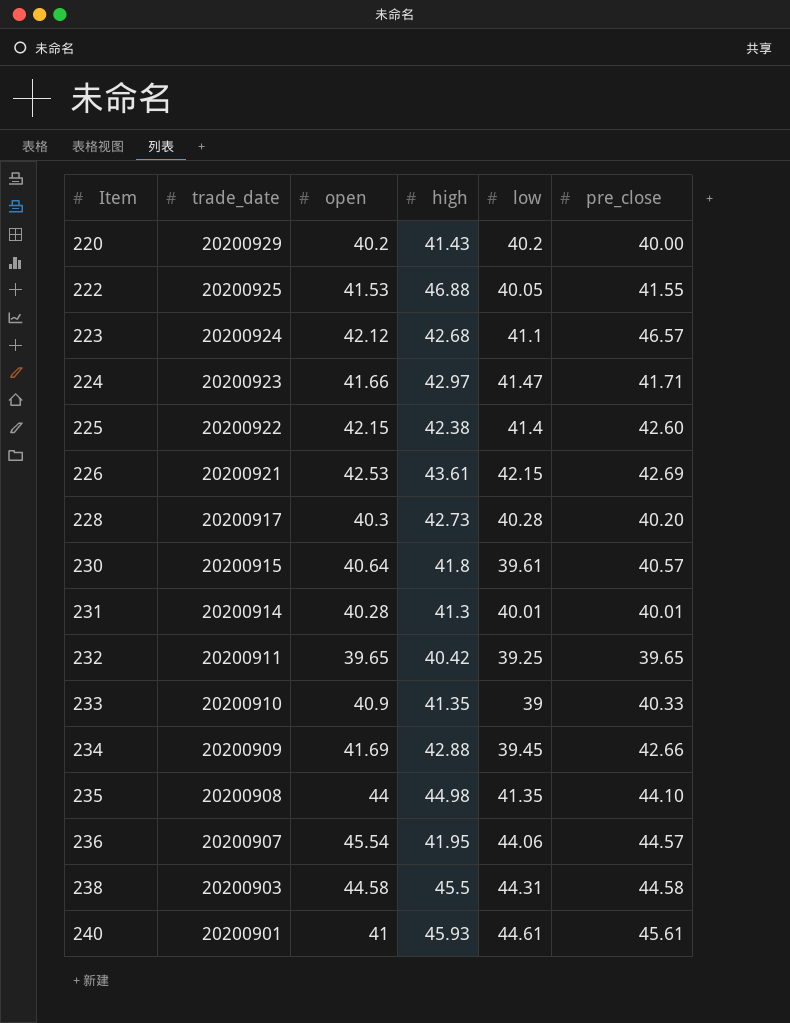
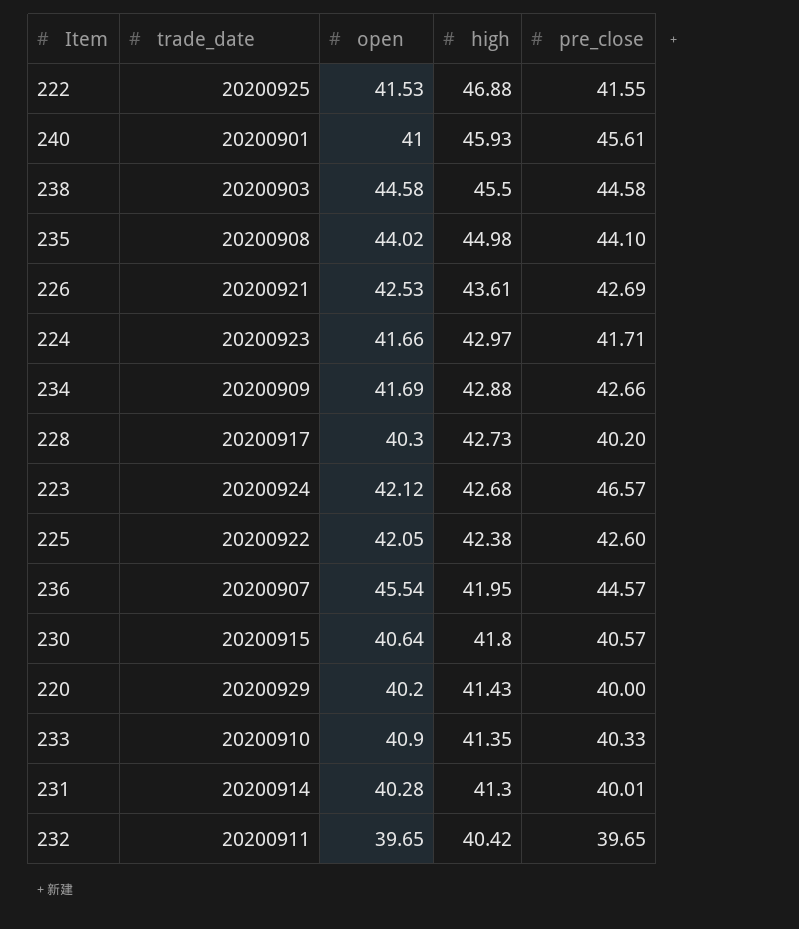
row order: Item ascending -> high descending
column low | position: 5 -> none
235 | open: 44 -> 44.02
225 | open: 42.15 -> 42.05

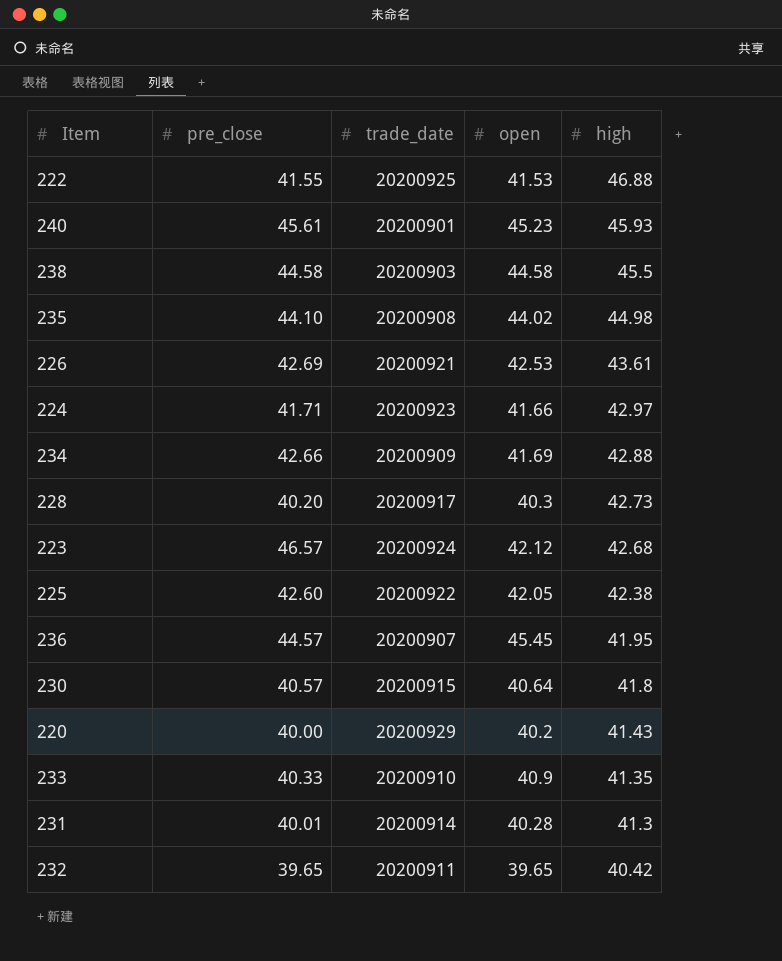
column pre_close | position: 5 -> 2
240 | open: 41 -> 45.23
236 | open: 45.54 -> 45.45

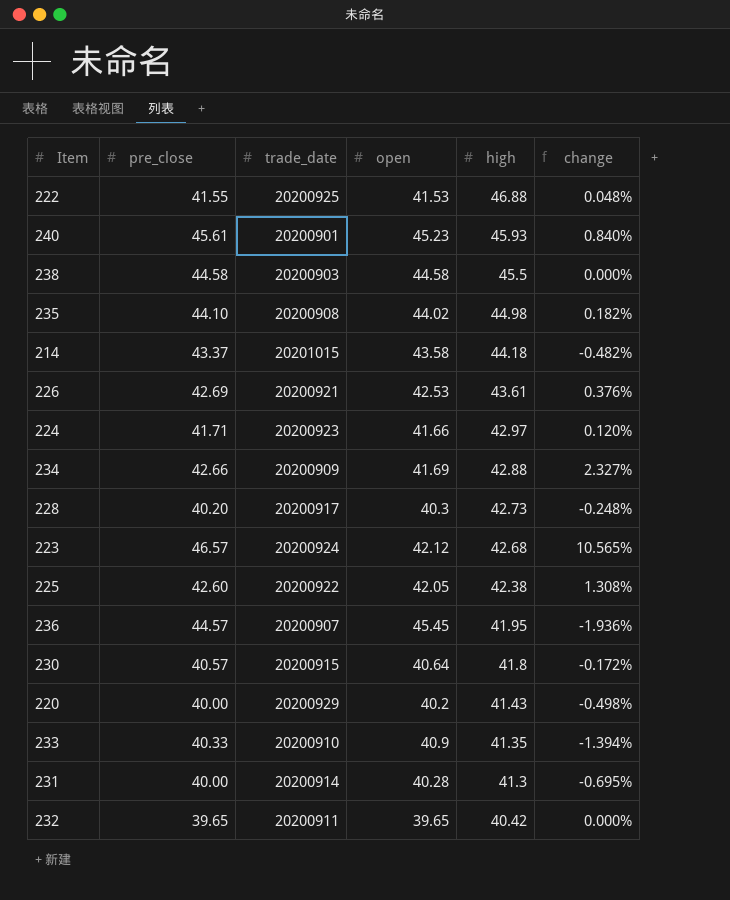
column change | formula: none -> ([pre_close] - [open]) / [open]
row 214: none -> 43.37 | 20201015 | 43.58 | 44.18 | -0.482%
231 | pre_close: 40.01 -> 40.00

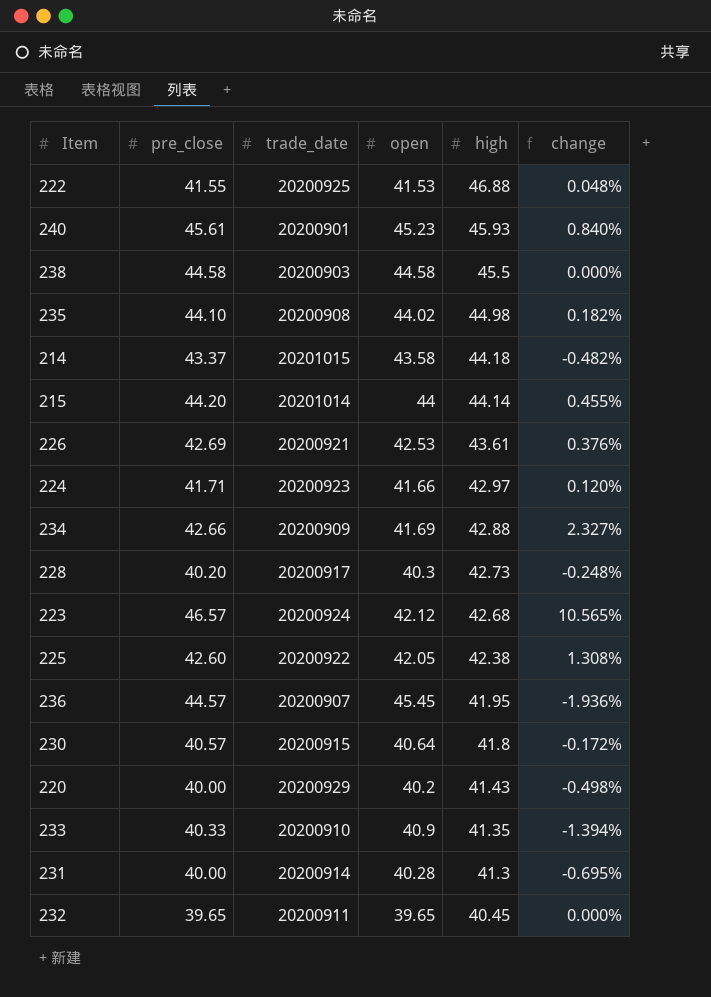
row 215: none -> 44.20 | 20201014 | 44 | 44.14 | 0.455%
232 | high: 40.42 -> 40.45

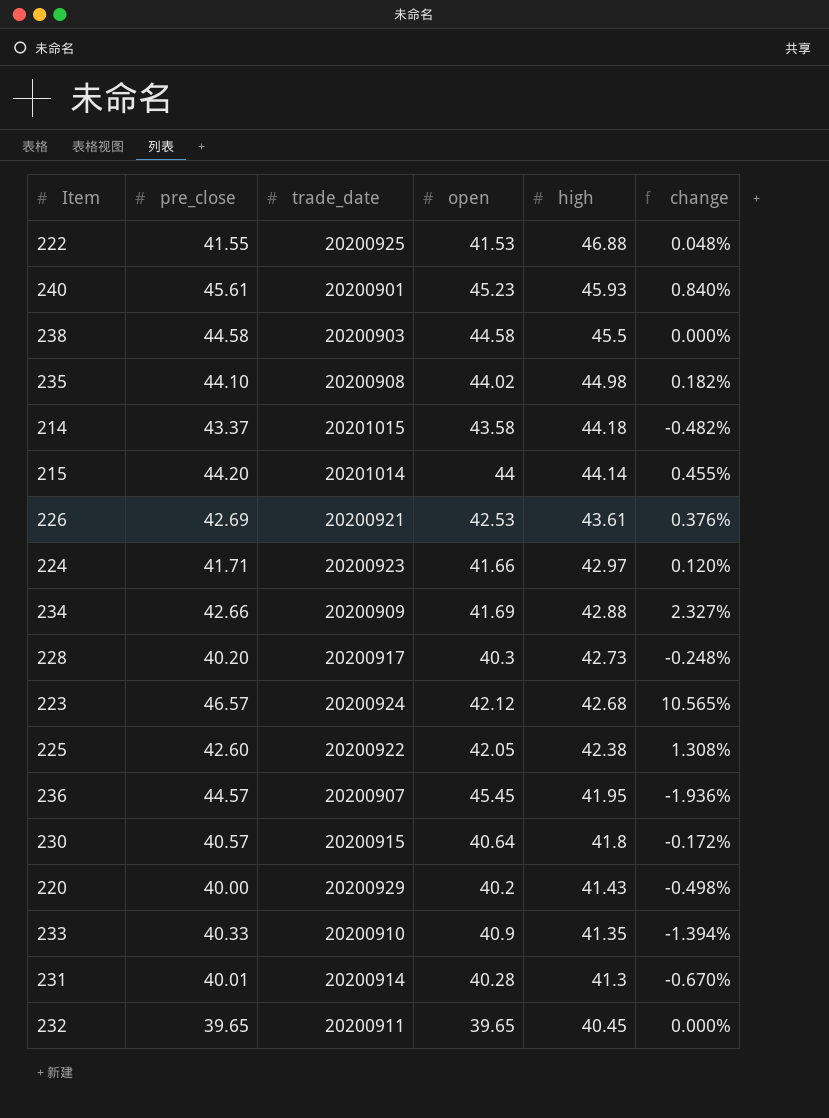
231 | pre_close: 40.00 -> 40.01
231 | change: -0.695% -> -0.670%

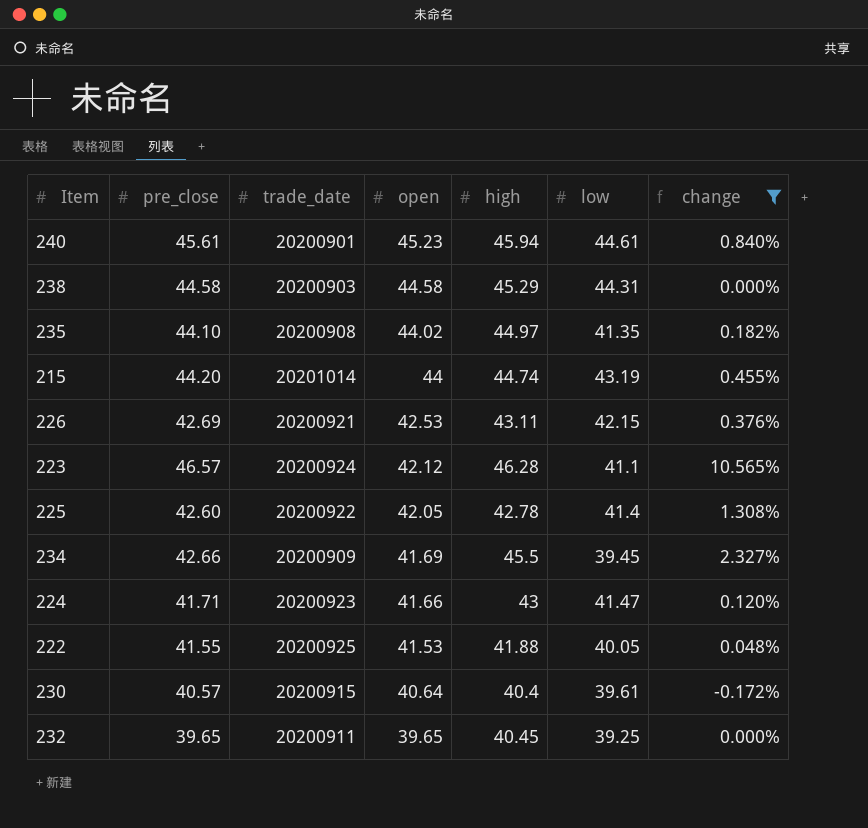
filter: none -> change >= -0.172%
row order: high descending -> open descending
column low | position: none -> 6
240 | high: 45.93 -> 45.94
238 | high: 45.5 -> 45.29
235 | high: 44.98 -> 44.97
215 | high: 44.14 -> 44.74
226 | high: 43.61 -> 43.11
223 | high: 42.68 -> 46.28
225 | high: 42.38 -> 42.78
234 | high: 42.88 -> 45.5
224 | high: 42.97 -> 43
222 | high: 46.88 -> 41.88
230 | high: 41.8 -> 40.4

